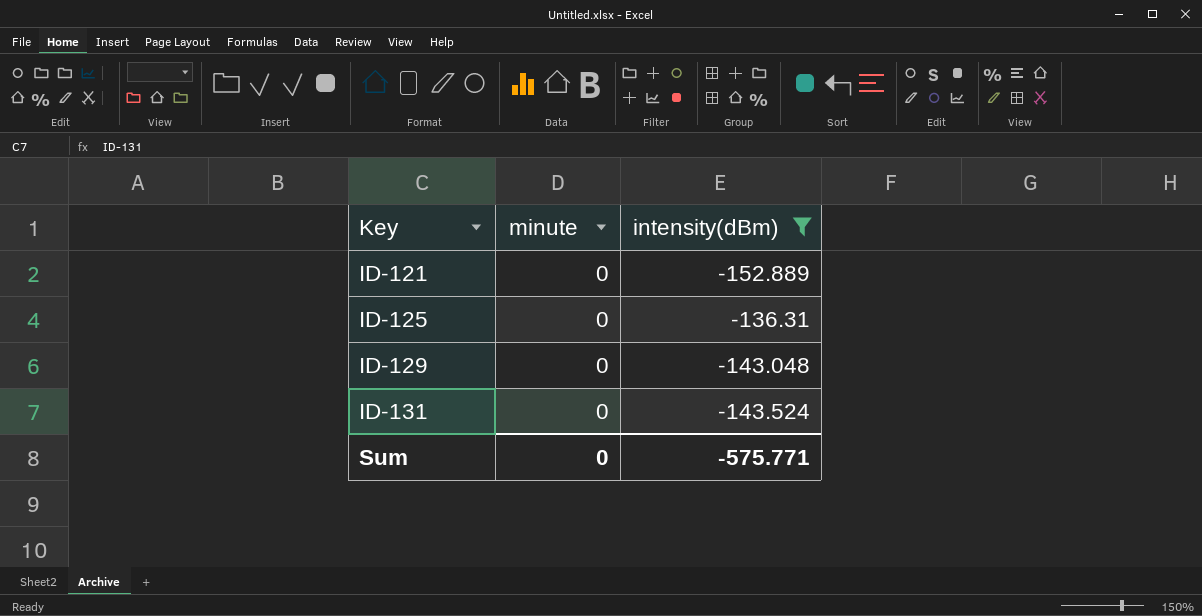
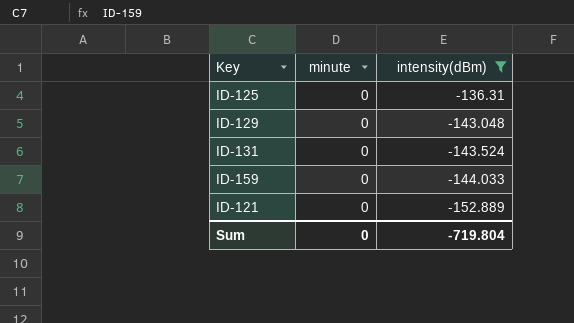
row order: Key ascending -> intensity(dBm) descending
row ID-159: none -> 0 | -144.033
Sum | intensity(dBm): -575.771 -> -719.804

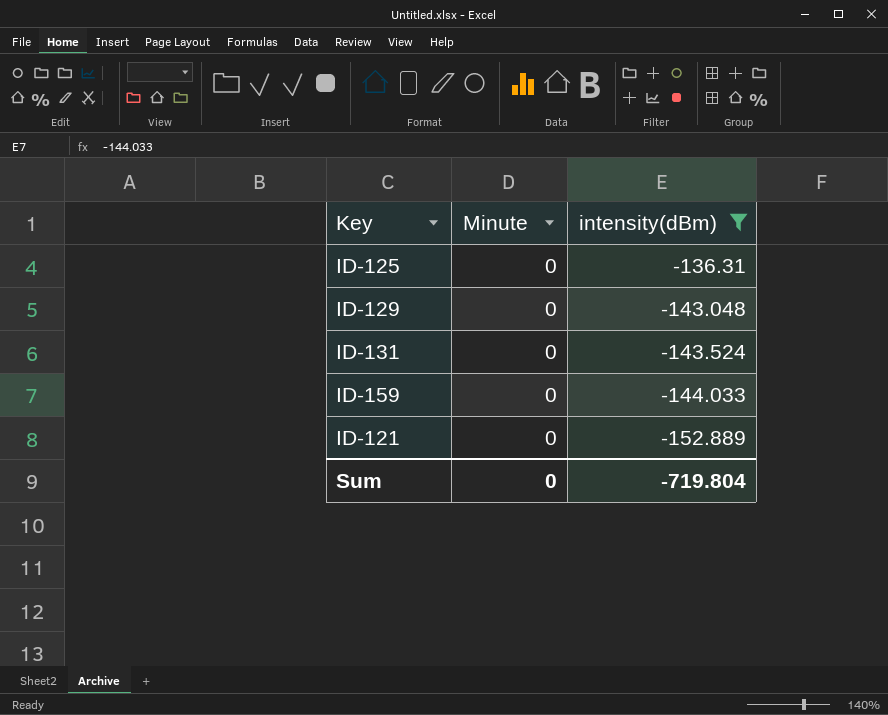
column name: minute -> Minute

